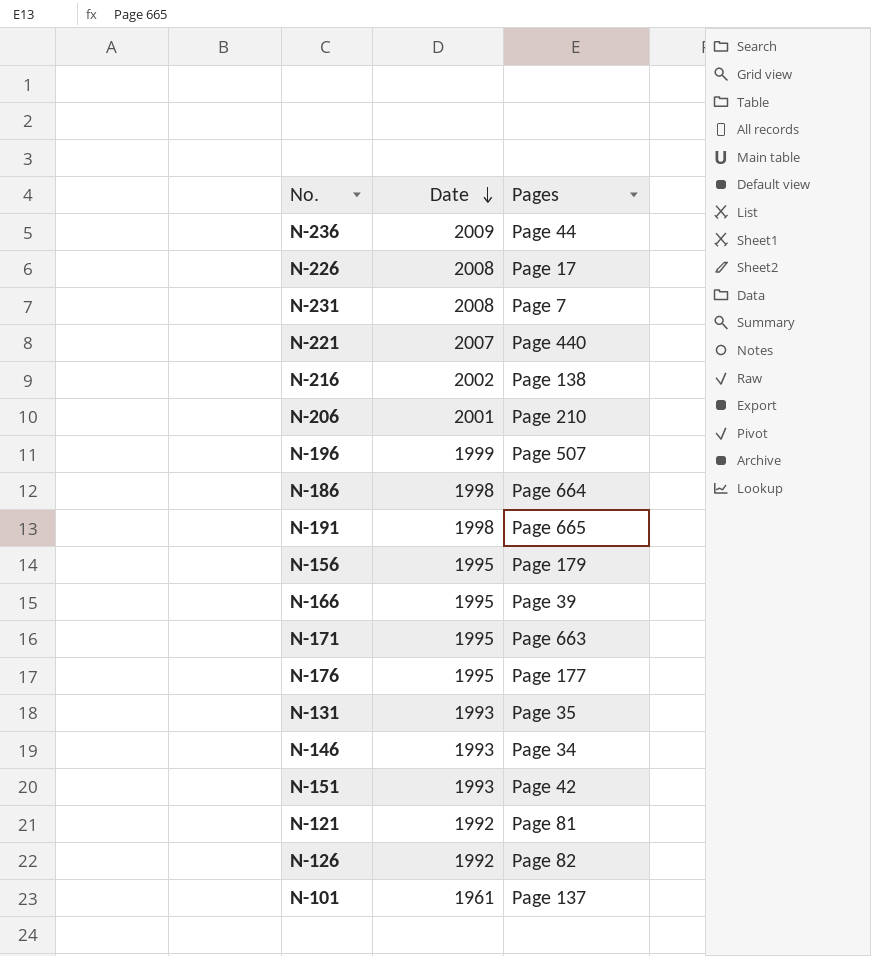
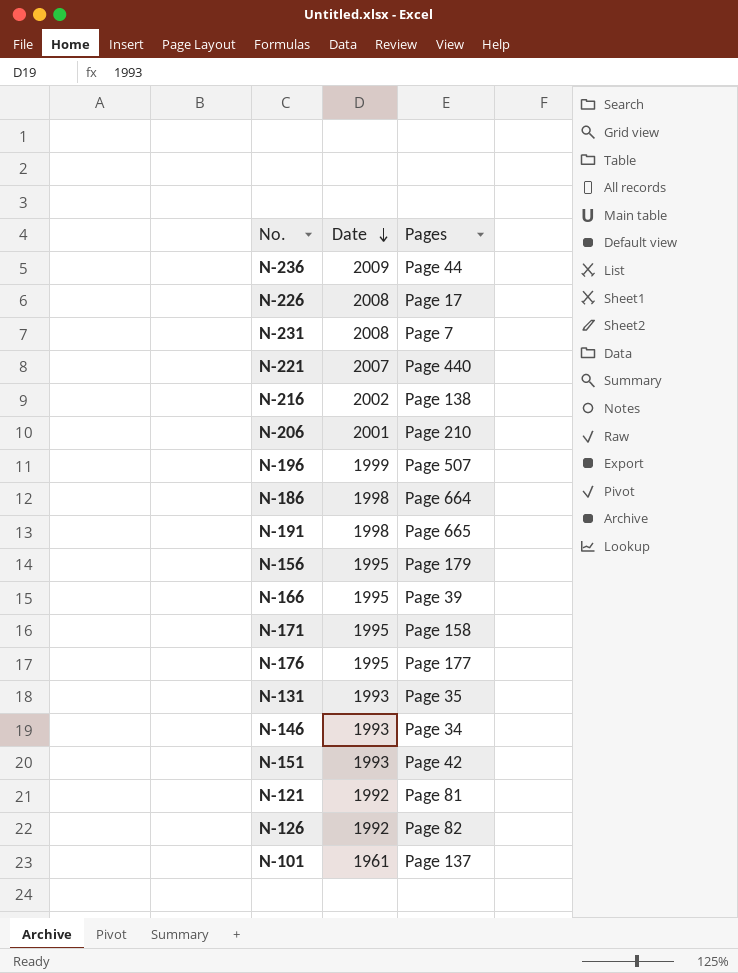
N-171 | Pages: Page 663 -> Page 158

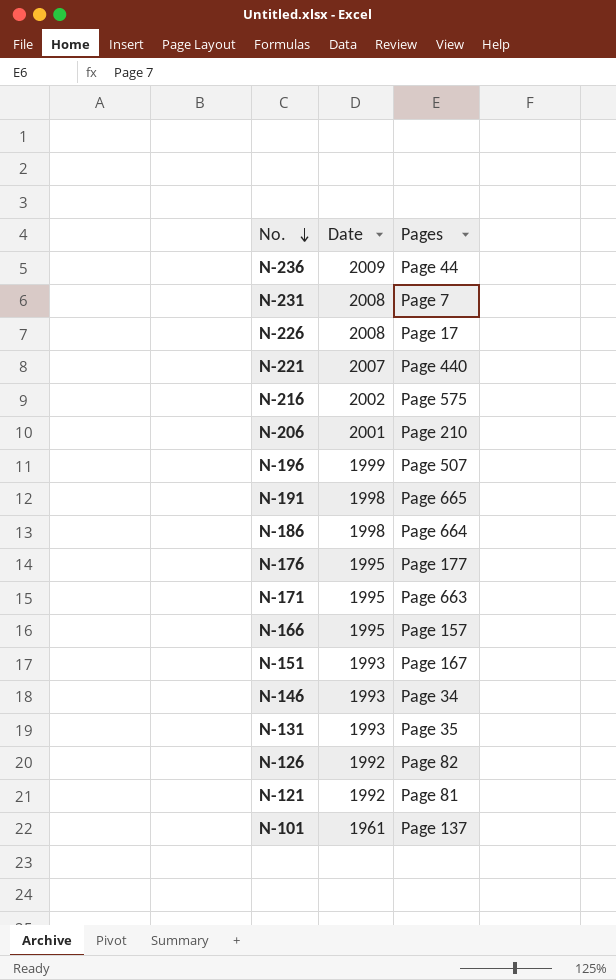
row order: Date descending -> No. descending
row N-156: 1995 | Page 179 -> none
N-216 | Pages: Page 138 -> Page 575
N-171 | Pages: Page 158 -> Page 663
N-166 | Pages: Page 39 -> Page 157
N-151 | Pages: Page 42 -> Page 167

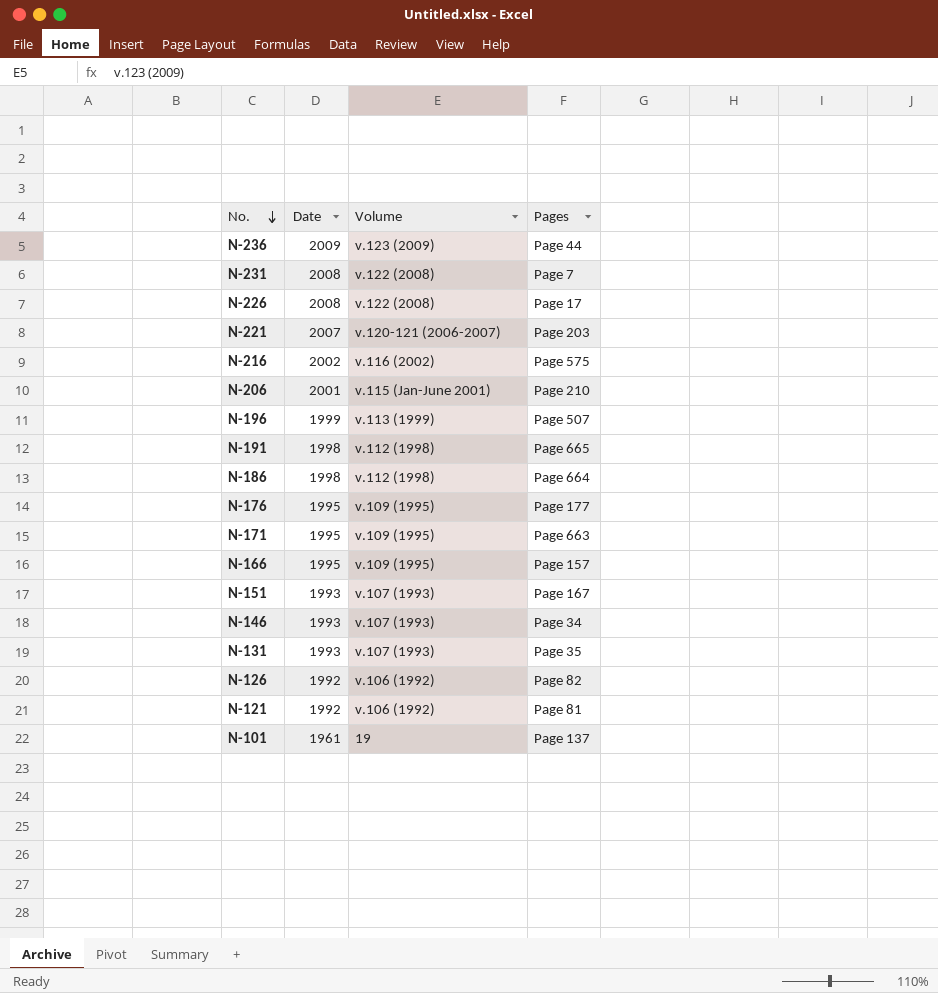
column Volume | position: none -> 3
N-221 | Pages: Page 440 -> Page 203

